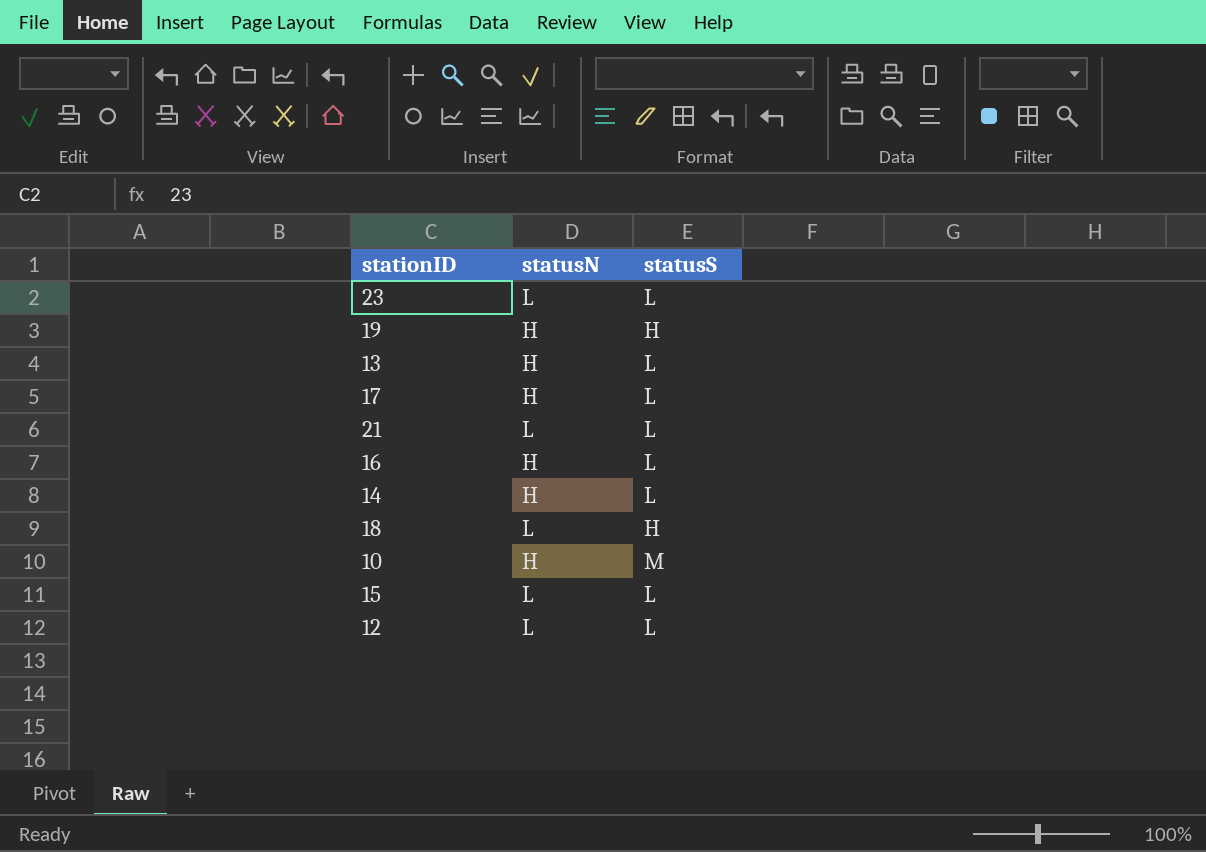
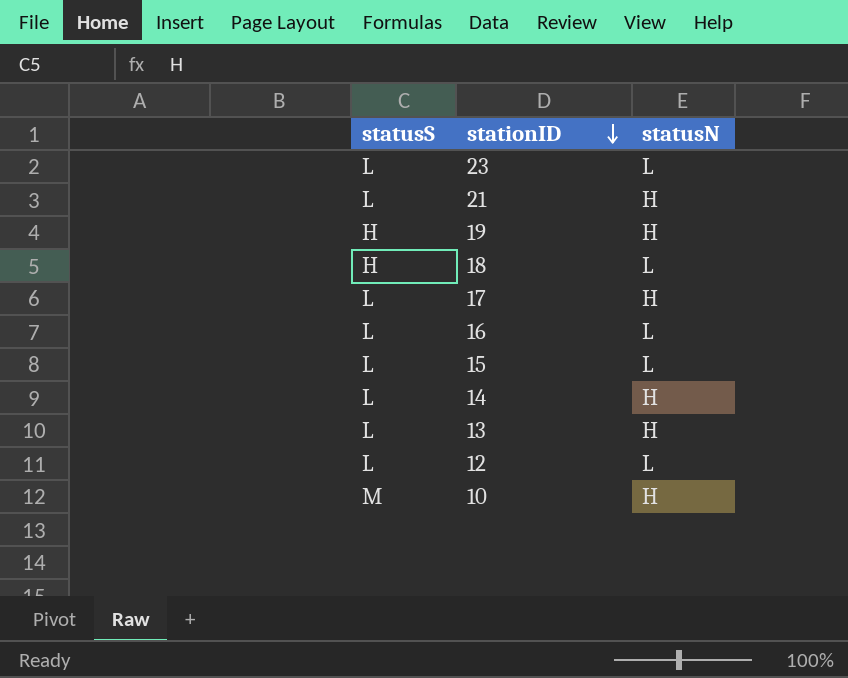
row order: none -> stationID descending
column statusS | position: 3 -> 1
21 | statusN: L -> H
16 | statusN: H -> L

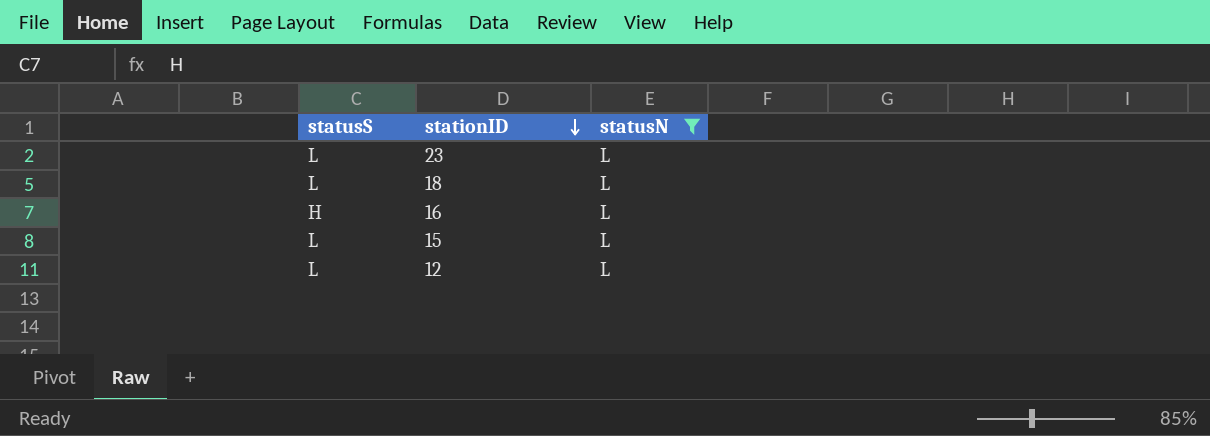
filter: none -> statusN = L
18 | statusS: H -> L
16 | statusS: L -> H

